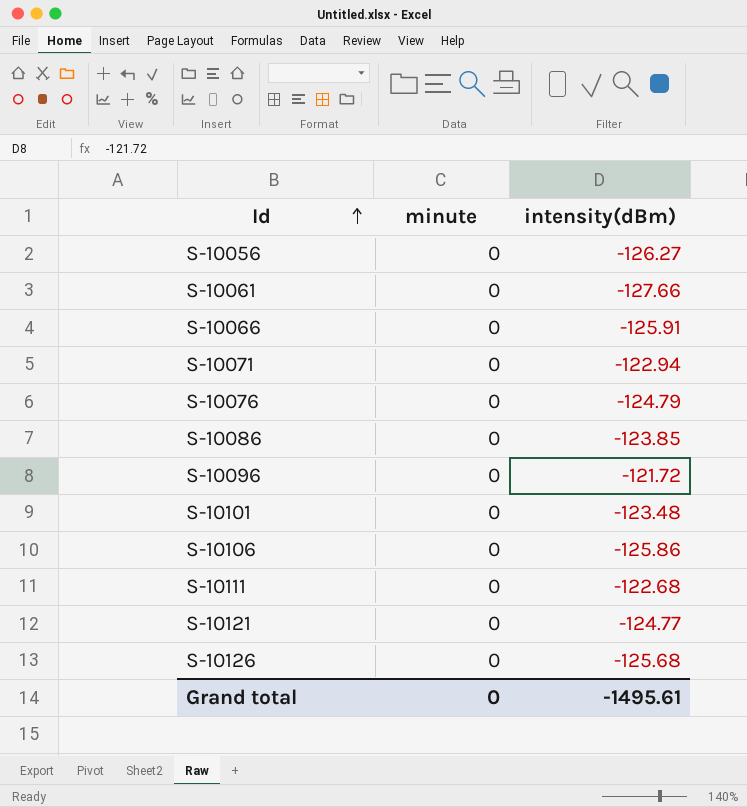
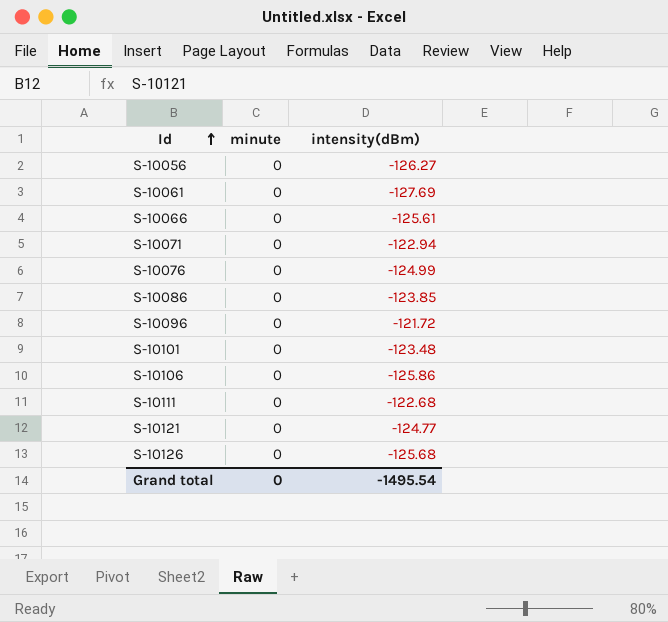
S-10061 | intensity(dBm): -127.66 -> -127.69
S-10066 | intensity(dBm): -125.91 -> -125.61
S-10076 | intensity(dBm): -124.79 -> -124.99
Grand total | intensity(dBm): -1495.61 -> -1495.54

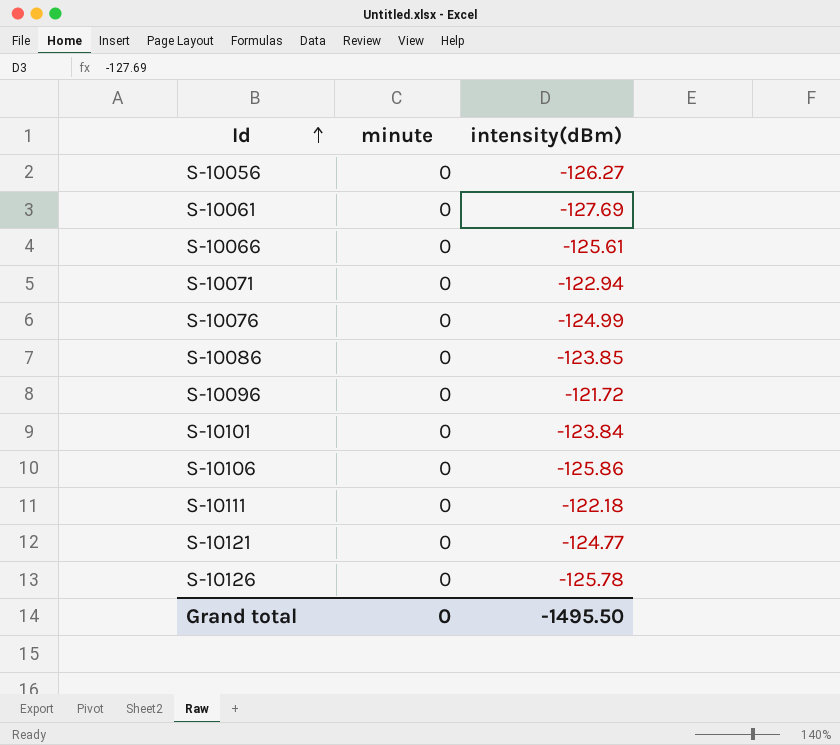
S-10101 | intensity(dBm): -123.48 -> -123.84
S-10111 | intensity(dBm): -122.68 -> -122.18
S-10126 | intensity(dBm): -125.68 -> -125.78
Grand total | intensity(dBm): -1495.54 -> -1495.50

